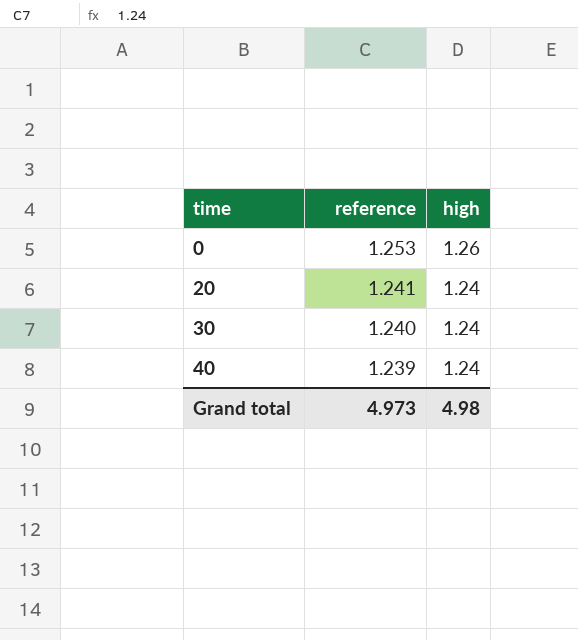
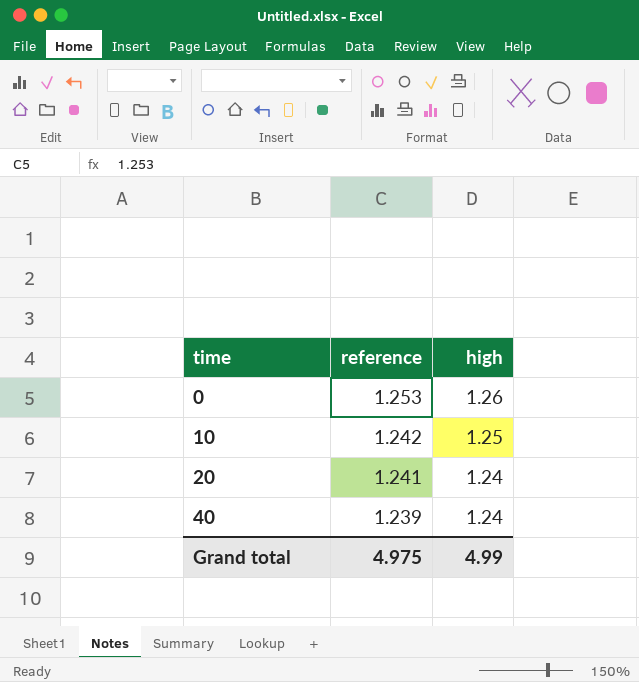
row 30: 1.240 | 1.24 -> none
row 10: none -> 1.242 | 1.25
Grand total | reference: 4.973 -> 4.975
Grand total | high: 4.98 -> 4.99

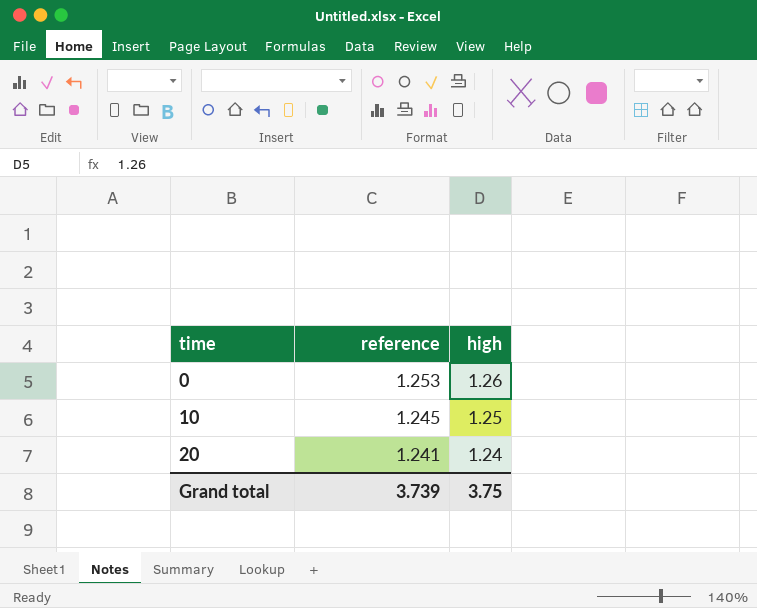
row 40: 1.239 | 1.24 -> none
10 | reference: 1.242 -> 1.245
Grand total | reference: 4.975 -> 3.739
Grand total | high: 4.99 -> 3.75

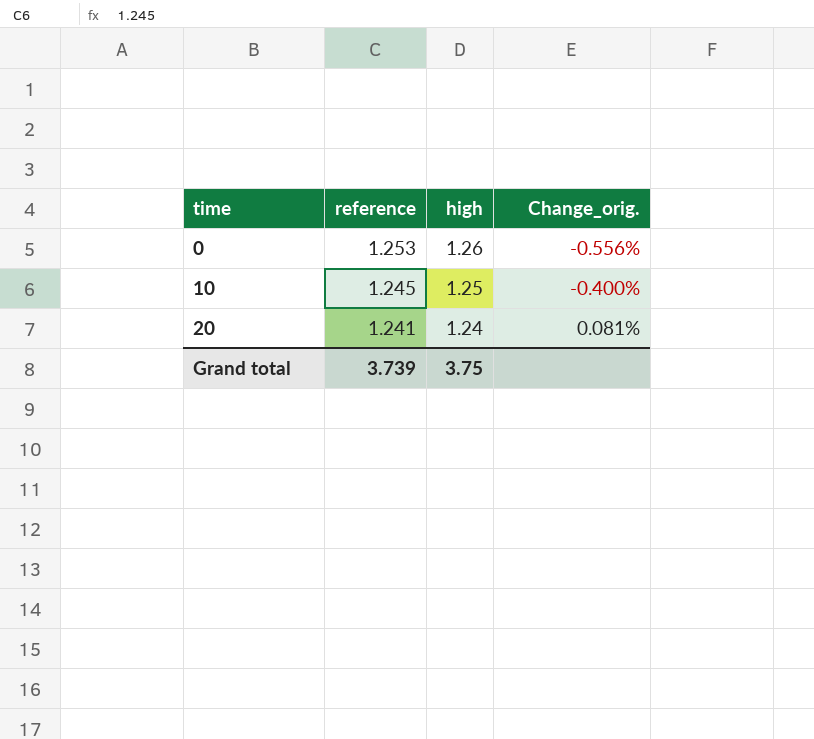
column Change_orig. | formula: none -> ([reference] - [high]) / [high]

